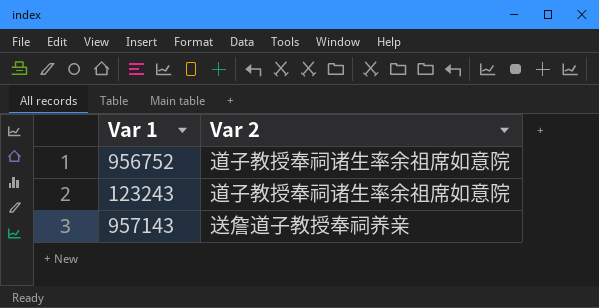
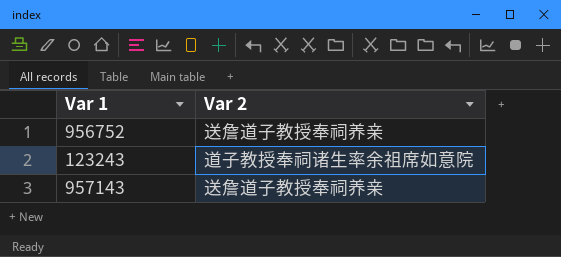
956752 | Var 2: 道子教授奉祠诸生率余祖席如意院 -> 送詹道子教授奉祠养亲

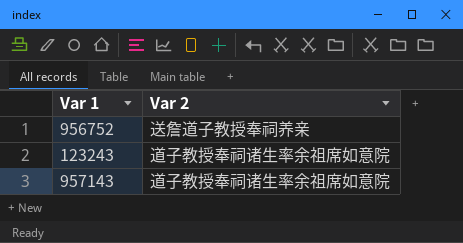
957143 | Var 2: 送詹道子教授奉祠养亲 -> 道子教授奉祠诸生率余祖席如意院

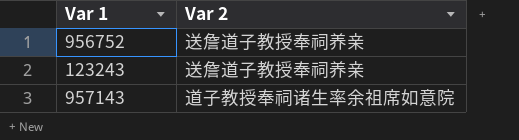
123243 | Var 2: 道子教授奉祠诸生率余祖席如意院 -> 送詹道子教授奉祠养亲

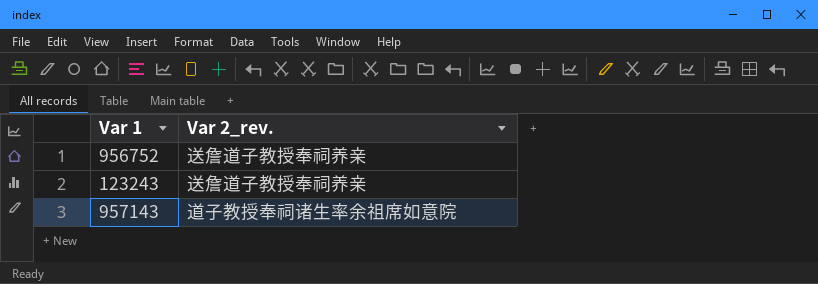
column name: Var 2 -> Var 2_rev.

